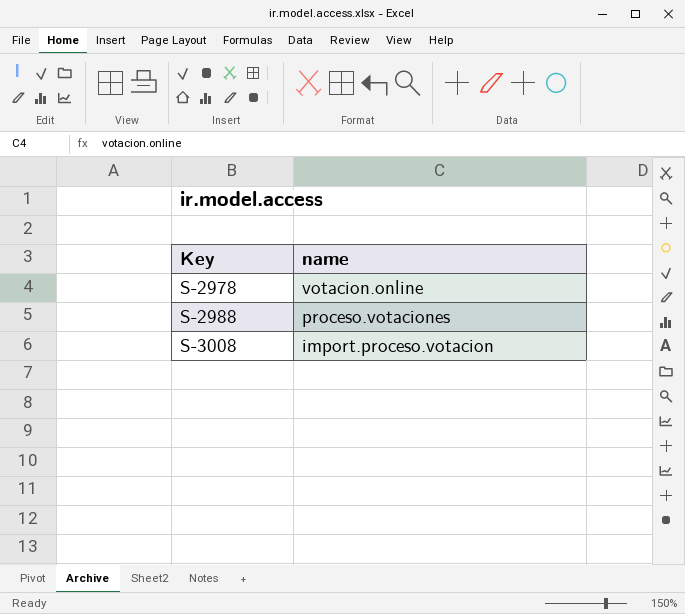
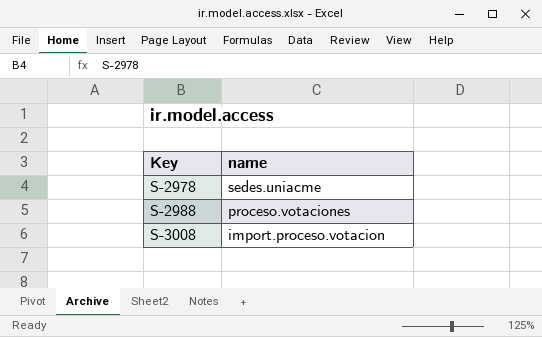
S-2978 | name: votacion.online -> sedes.uniacme

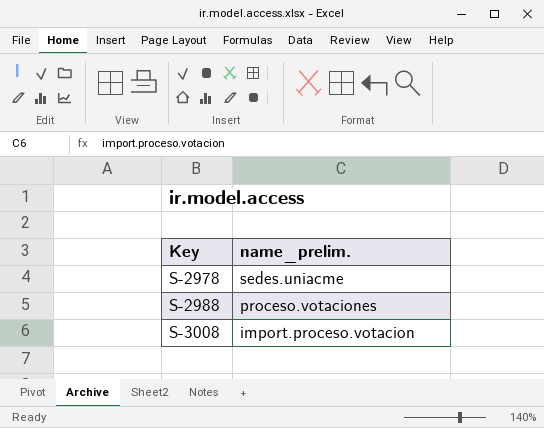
column name: name -> name_prelim.

